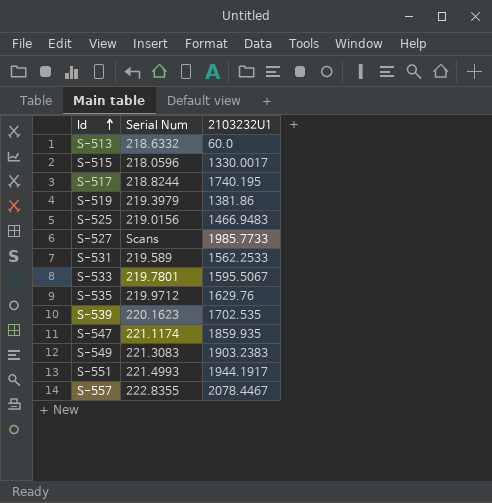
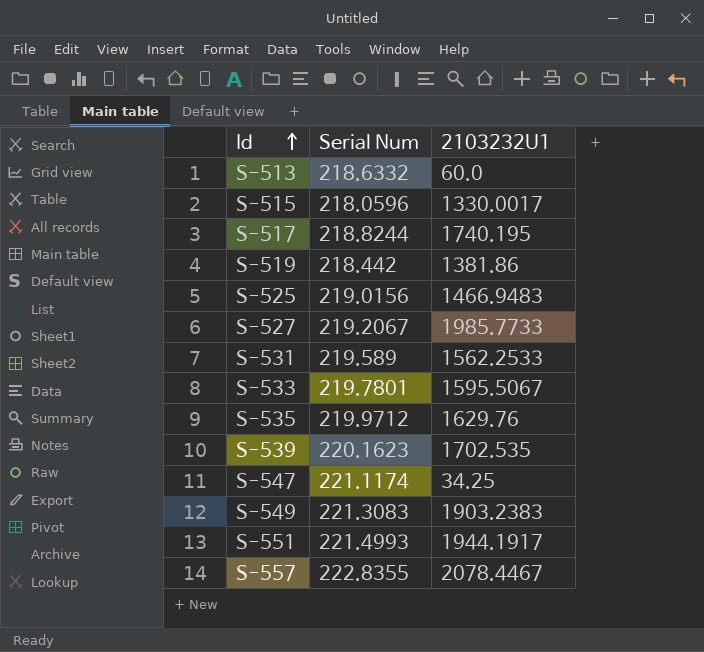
S-519 | Serial Num: 219.3979 -> 218.442
S-527 | Serial Num: Scans -> 219.2067
S-547 | 2103232U1: 1859.935 -> 34.25

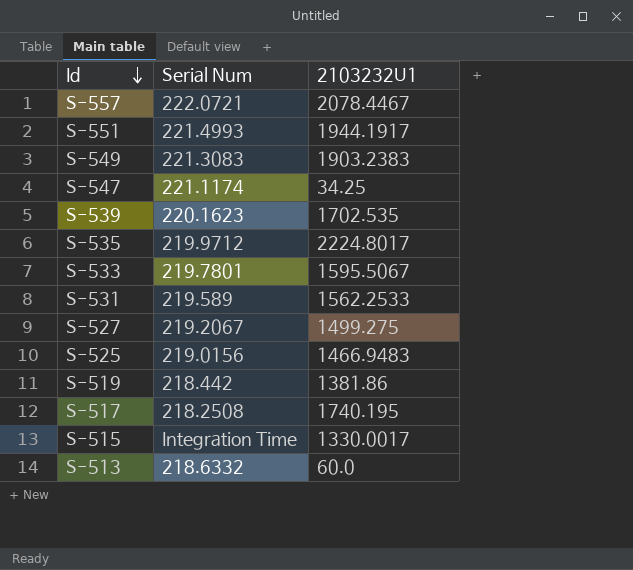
row order: Id ascending -> Id descending
S-557 | Serial Num: 222.8355 -> 222.0721
S-535 | 2103232U1: 1629.76 -> 2224.8017
S-527 | 2103232U1: 1985.7733 -> 1499.275
S-517 | Serial Num: 218.8244 -> 218.2508
S-515 | Serial Num: 218.0596 -> Integration Time

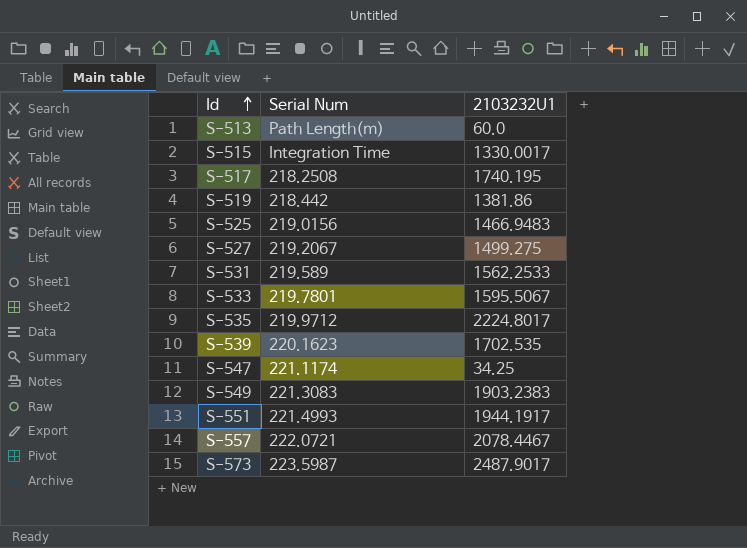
row order: Id descending -> Id ascending
S-513 | Serial Num: 218.6332 -> Path Length(m)
row S-573: none -> 223.5987 | 2487.9017

